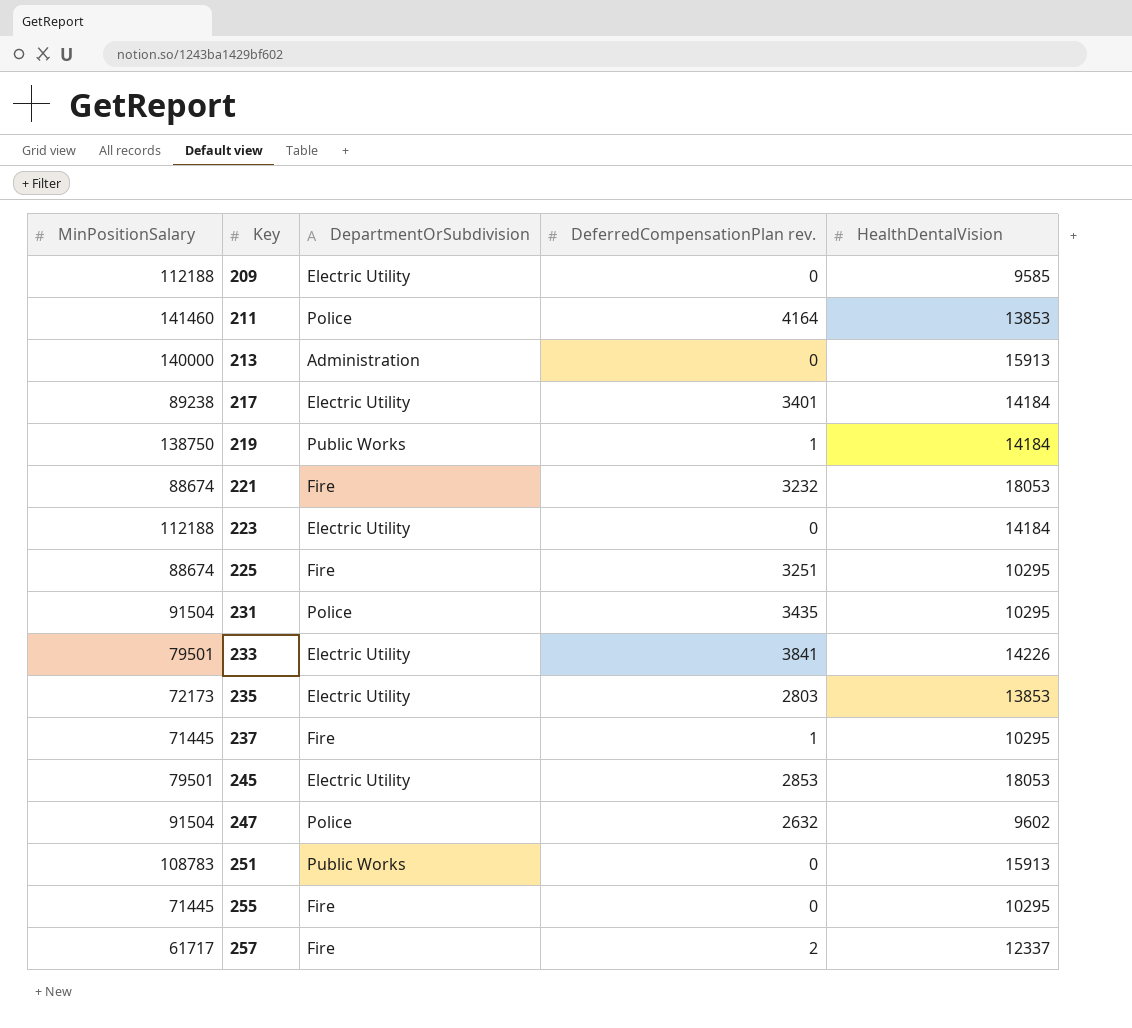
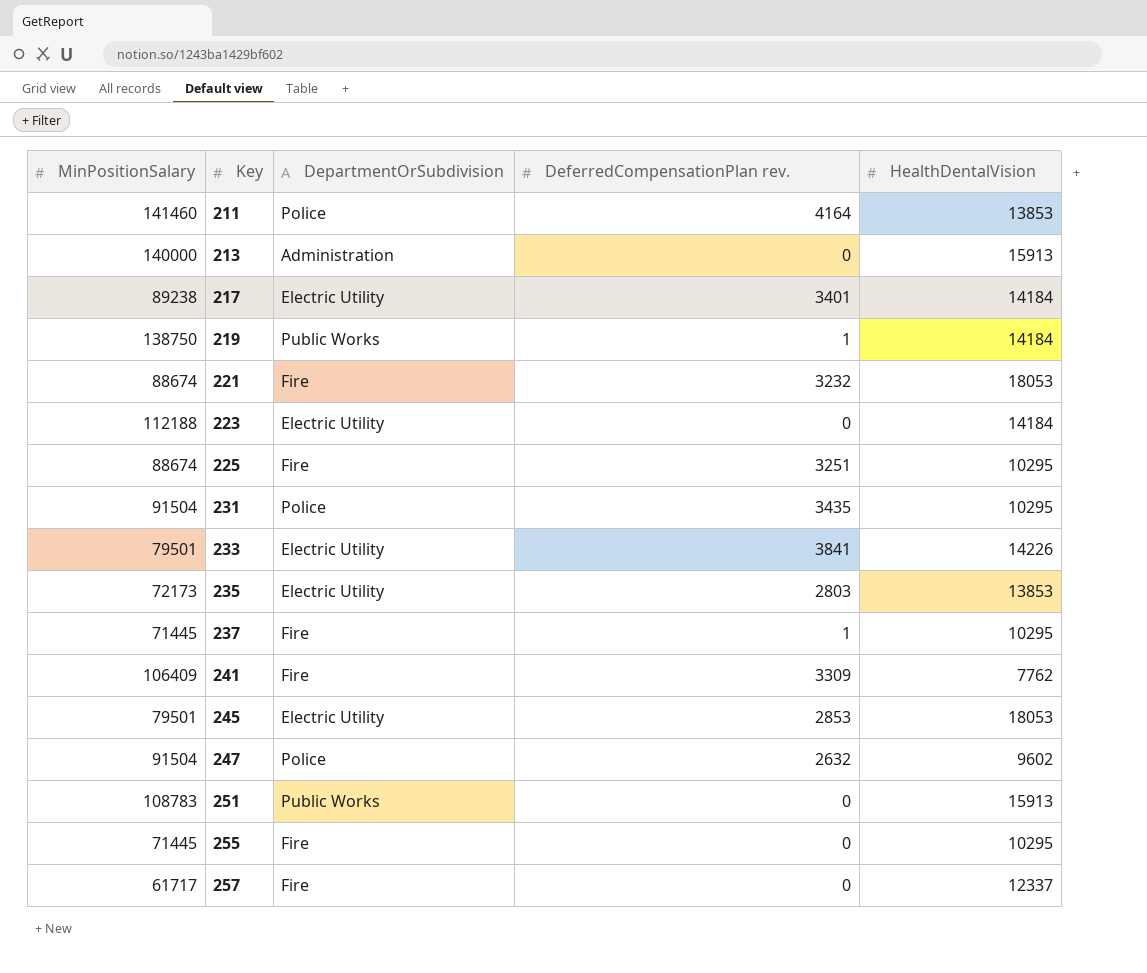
row 209: 112188 | Electric Utility | 0 | 9585 -> none
row 241: none -> 106409 | Fire | 3309 | 7762
257 | DeferredCompensationPlan rev.: 2 -> 0

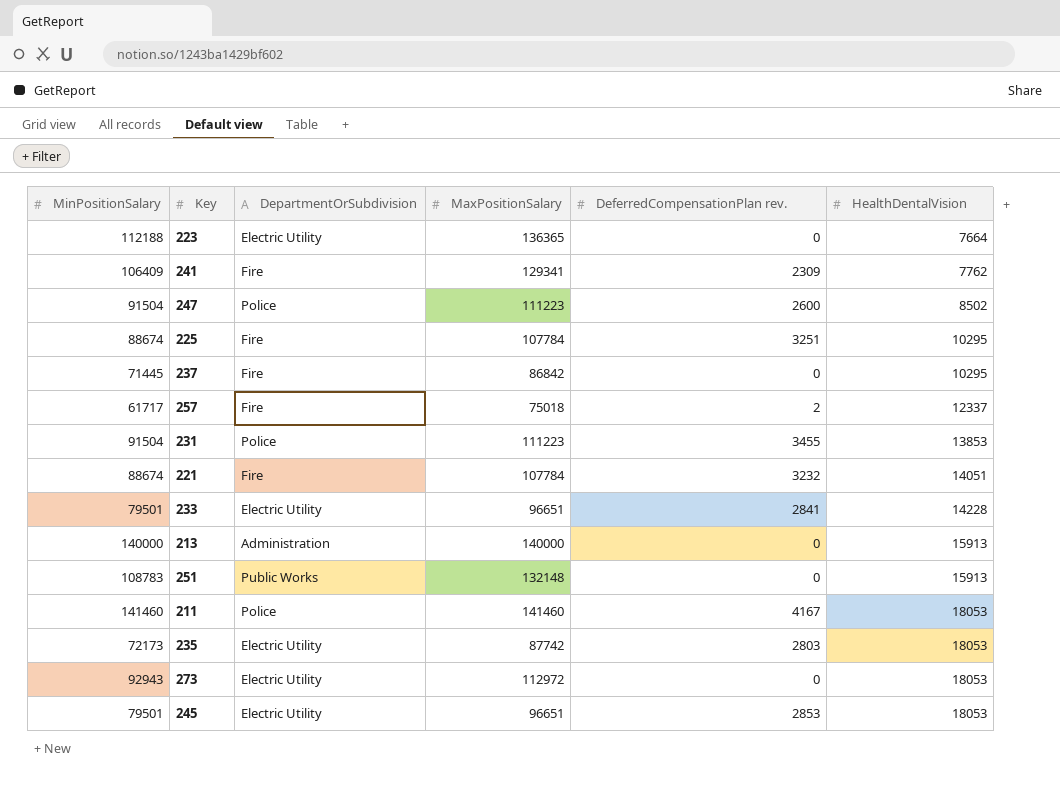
row order: Key ascending -> HealthDentalVision ascending
column MaxPositionSalary | position: none -> 4
row 217: 89238 | Electric Utility | 3401 | 14184 -> none
row 219: 138750 | Public Works | 1 | 14184 -> none
row 255: 71445 | Fire | 0 | 10295 -> none
223 | HealthDentalVision: 14184 -> 7664
241 | DeferredCompensationPlan rev.: 3309 -> 2309
247 | DeferredCompensationPlan rev.: 2632 -> 2600
247 | HealthDentalVision: 9602 -> 8502
237 | DeferredCompensationPlan rev.: 1 -> 0
257 | DeferredCompensationPlan rev.: 0 -> 2
231 | DeferredCompensationPlan rev.: 3435 -> 3455
231 | HealthDentalVision: 10295 -> 13853
221 | HealthDentalVision: 18053 -> 14051
233 | DeferredCompensationPlan rev.: 3841 -> 2841
233 | HealthDentalVision: 14226 -> 14228
211 | DeferredCompensationPlan rev.: 4164 -> 4167
211 | HealthDentalVision: 13853 -> 18053
235 | HealthDentalVision: 13853 -> 18053
row 273: none -> 92943 | Electric Utility | 112972 | 0 | 18053

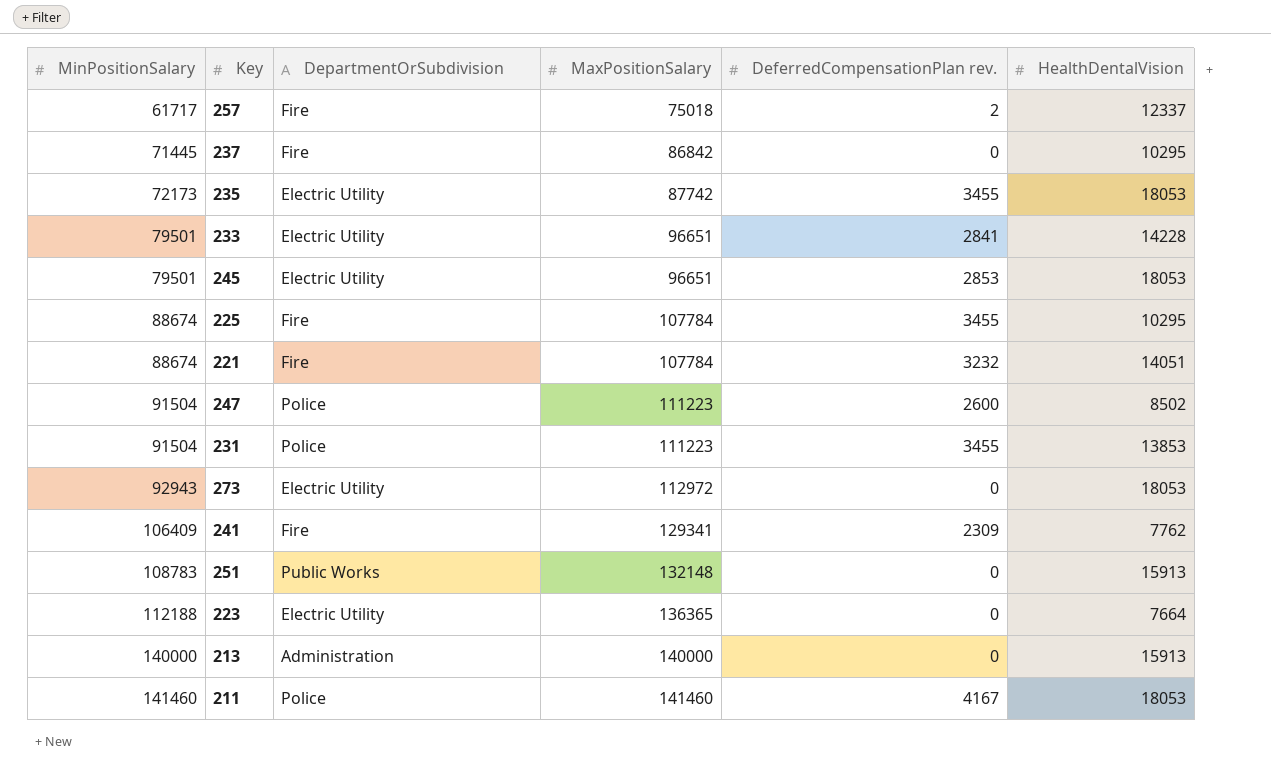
row order: HealthDentalVision ascending -> MinPositionSalary ascending
235 | DeferredCompensationPlan rev.: 2803 -> 3455
225 | DeferredCompensationPlan rev.: 3251 -> 3455

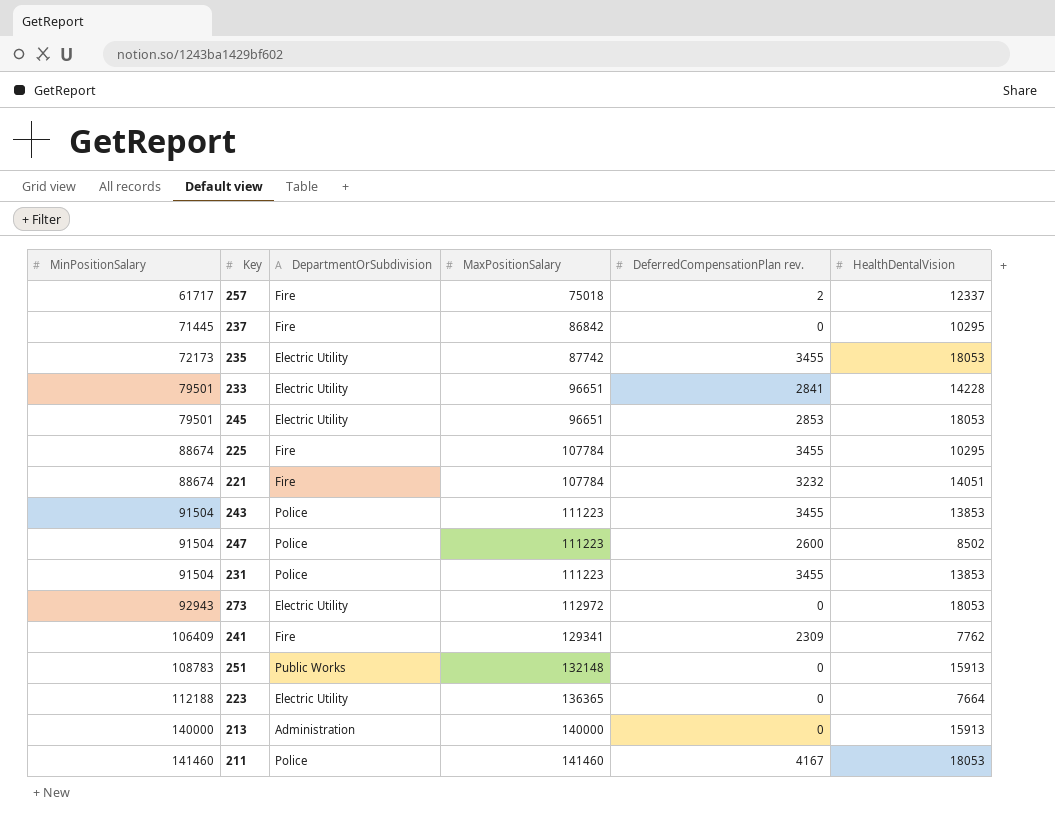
row 243: none -> 91504 | Police | 111223 | 3455 | 13853

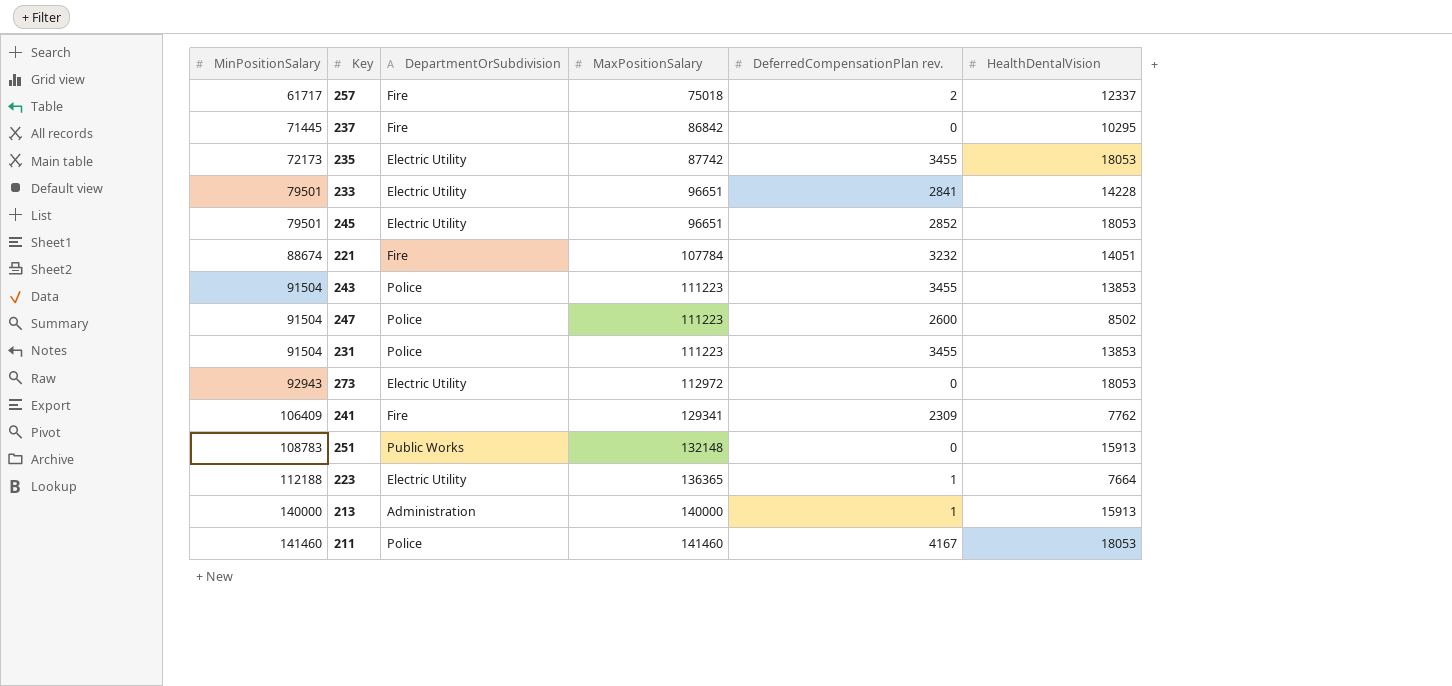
row 225: 88674 | Fire | 107784 | 3455 | 10295 -> none
245 | DeferredCompensationPlan rev.: 2853 -> 2852
223 | DeferredCompensationPlan rev.: 0 -> 1
213 | DeferredCompensationPlan rev.: 0 -> 1

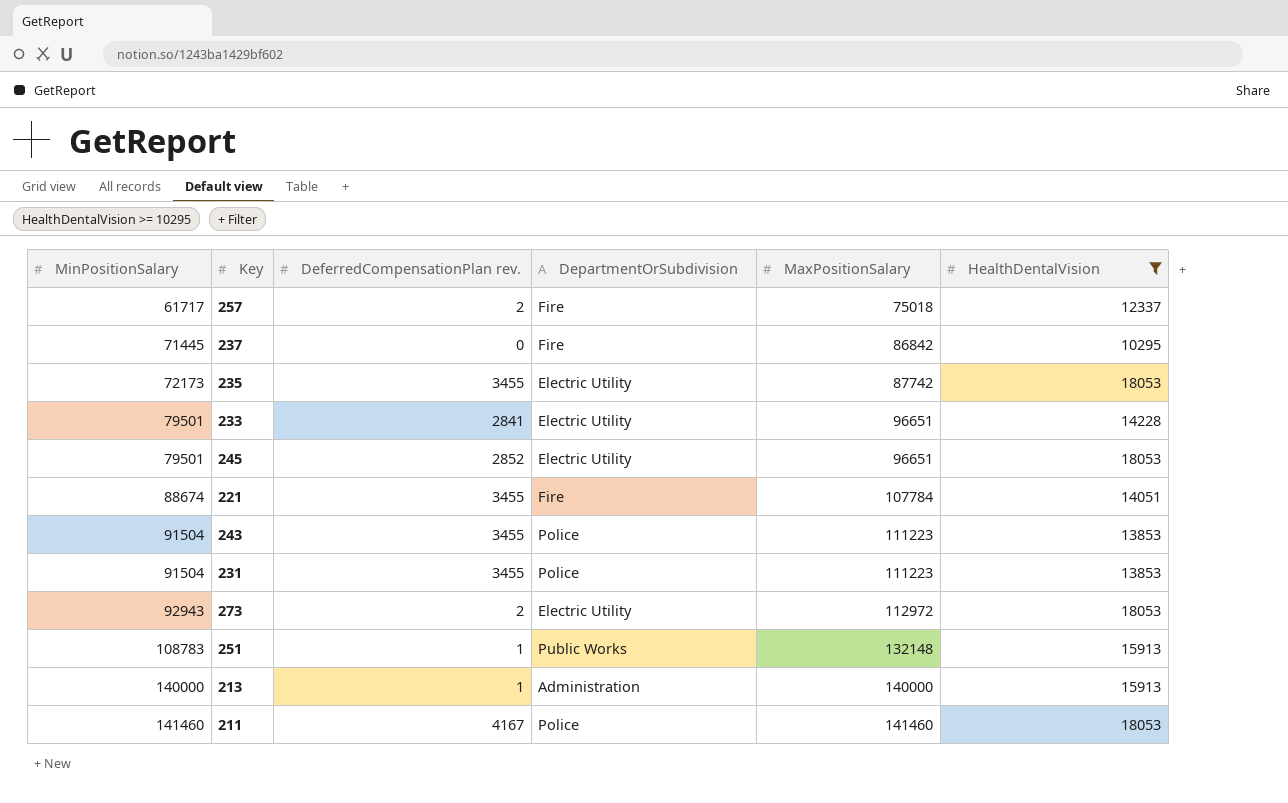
filter: none -> HealthDentalVision >= 10295
column DeferredCompensationPlan rev. | position: 5 -> 3
221 | DeferredCompensationPlan rev.: 3232 -> 3455
273 | DeferredCompensationPlan rev.: 0 -> 2
251 | DeferredCompensationPlan rev.: 0 -> 1

